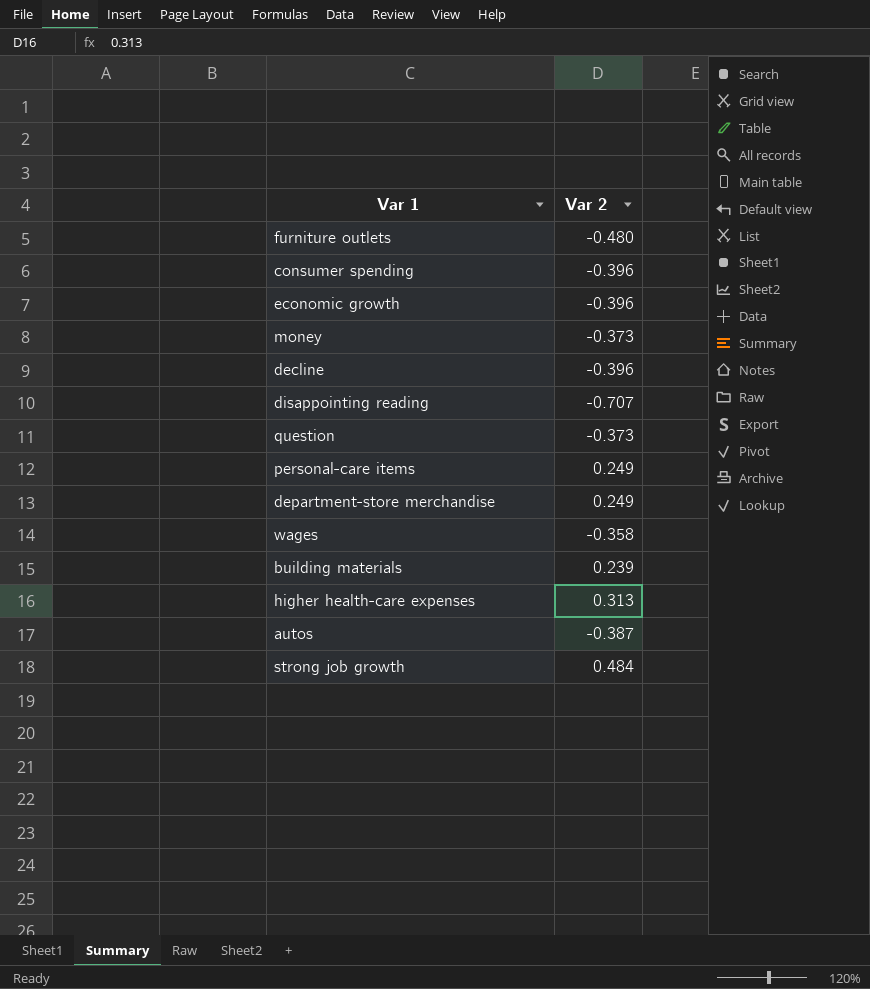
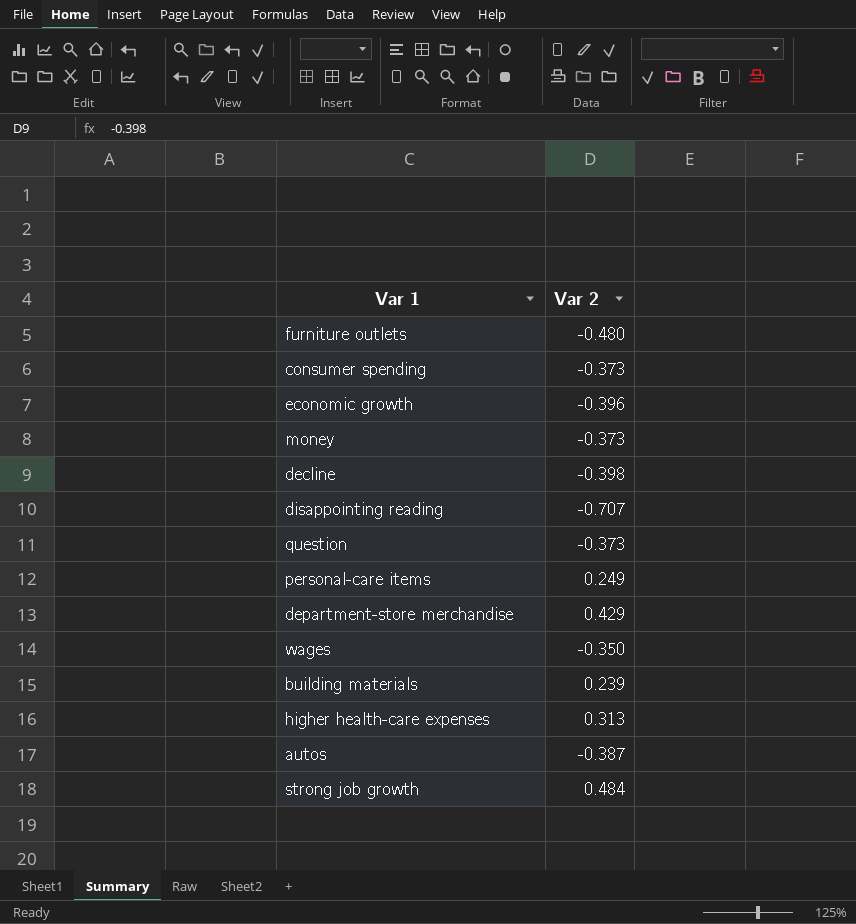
consumer spending | Var 2: -0.396 -> -0.373
decline | Var 2: -0.396 -> -0.398
department-store merchandise | Var 2: 0.249 -> 0.429
wages | Var 2: -0.358 -> -0.350

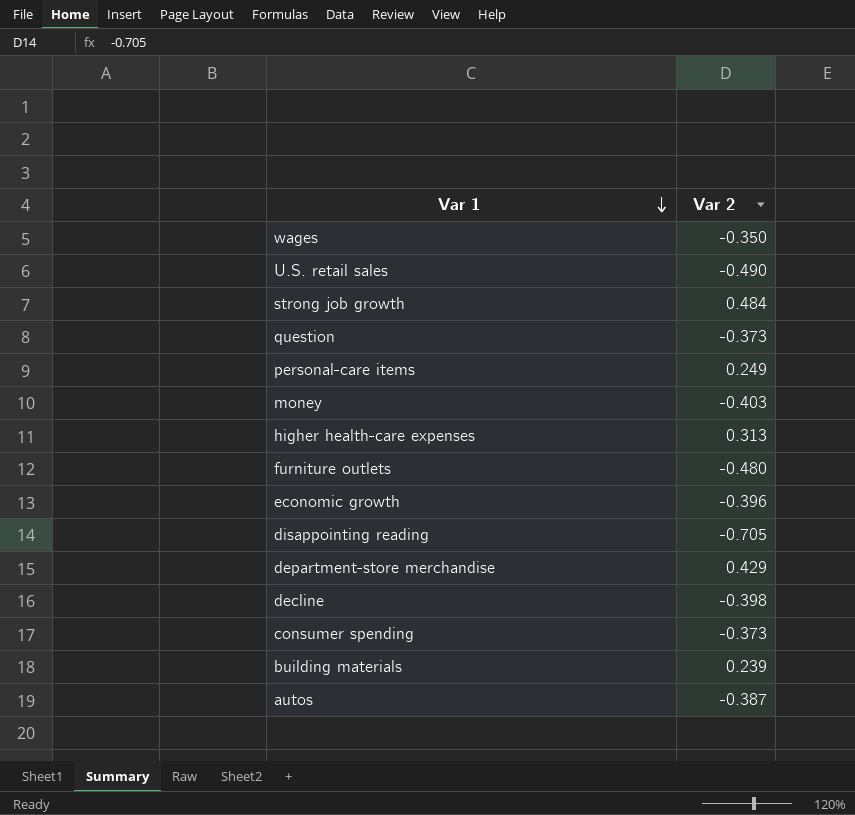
row order: none -> Var 1 descending
row U.S. retail sales: none -> -0.490
money | Var 2: -0.373 -> -0.403
disappointing reading | Var 2: -0.707 -> -0.705

